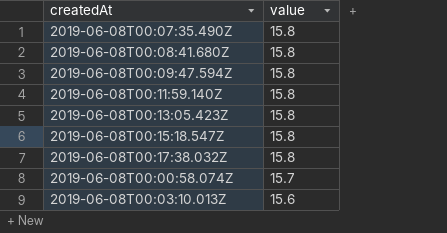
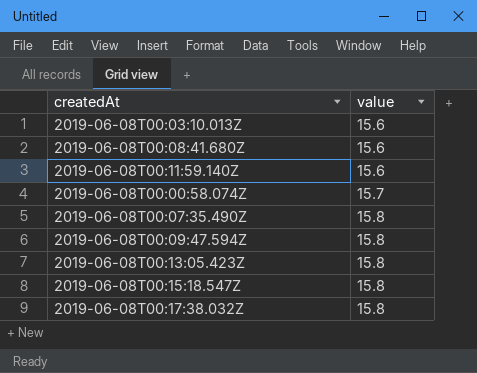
row order: value descending -> value ascending
2019-06-08T00:08:41.680Z | value: 15.8 -> 15.6
2019-06-08T00:11:59.140Z | value: 15.8 -> 15.6

